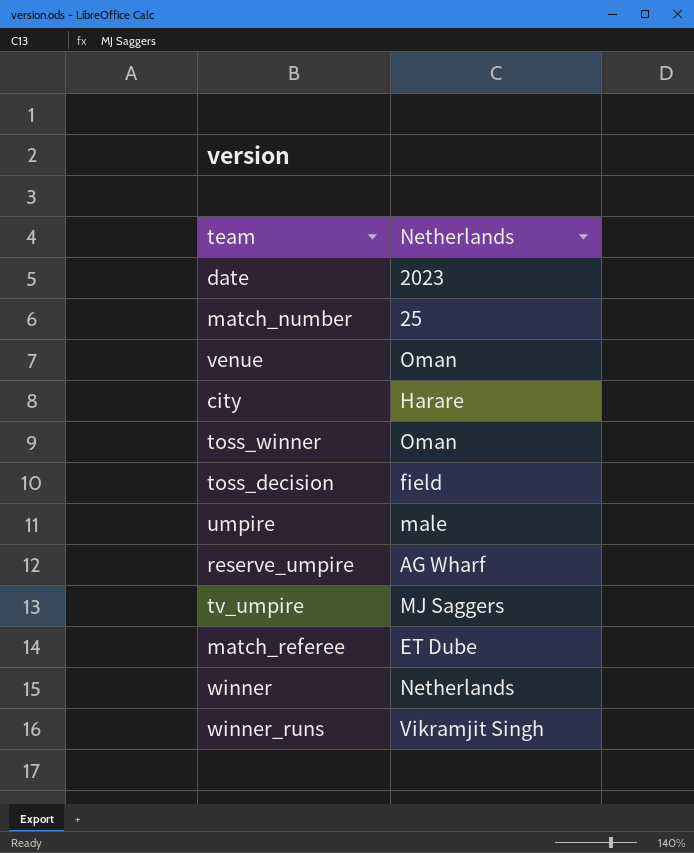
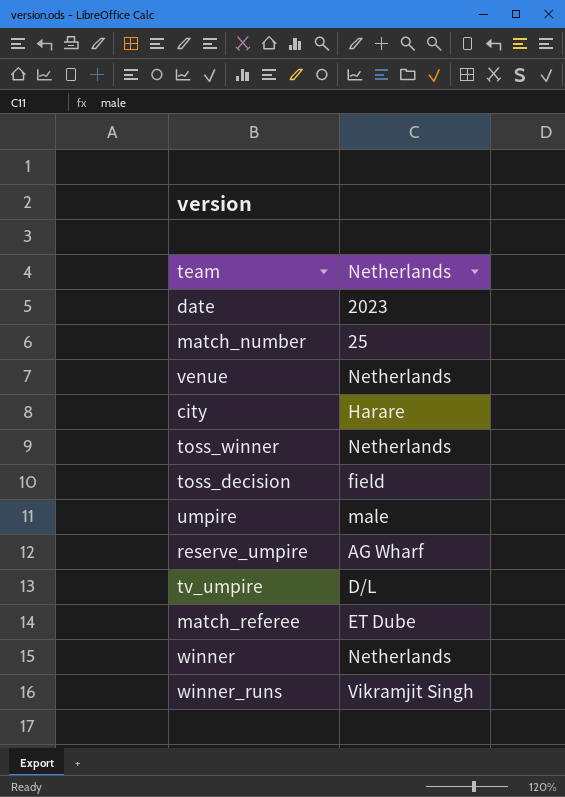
venue | Netherlands: Oman -> Netherlands
toss_winner | Netherlands: Oman -> Netherlands
tv_umpire | Netherlands: MJ Saggers -> D/L

